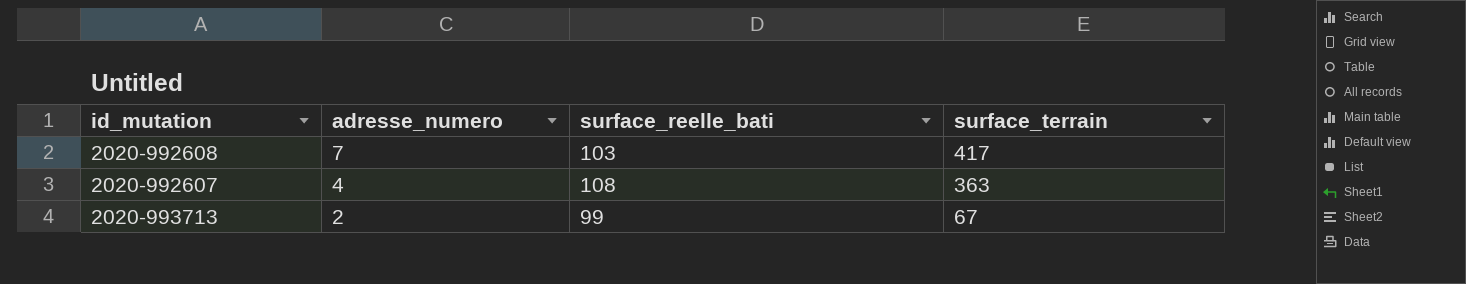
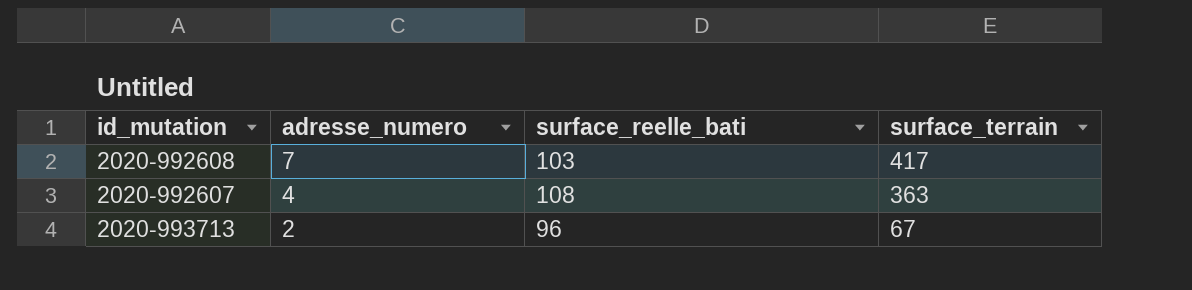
2020-993713 | surface_reelle_bati: 99 -> 96

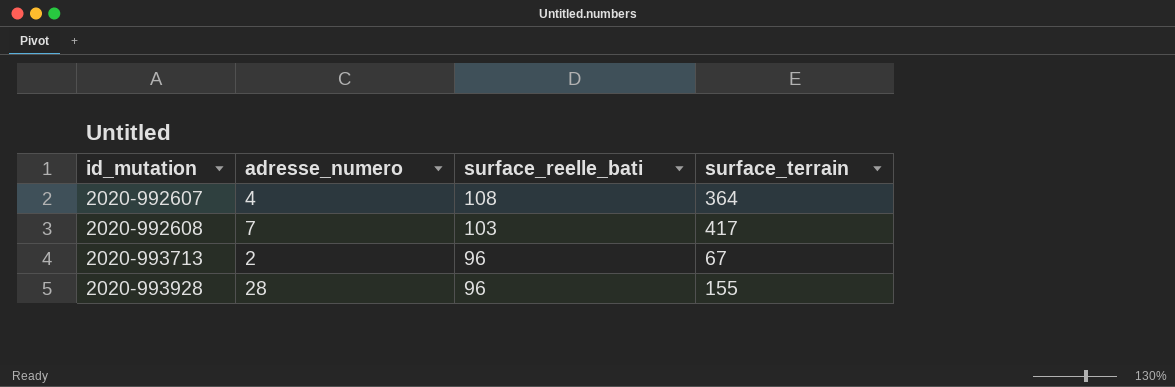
row order: adresse_numero descending -> id_mutation ascending
2020-992607 | surface_terrain: 363 -> 364
row 2020-993928: none -> 28 | 96 | 155

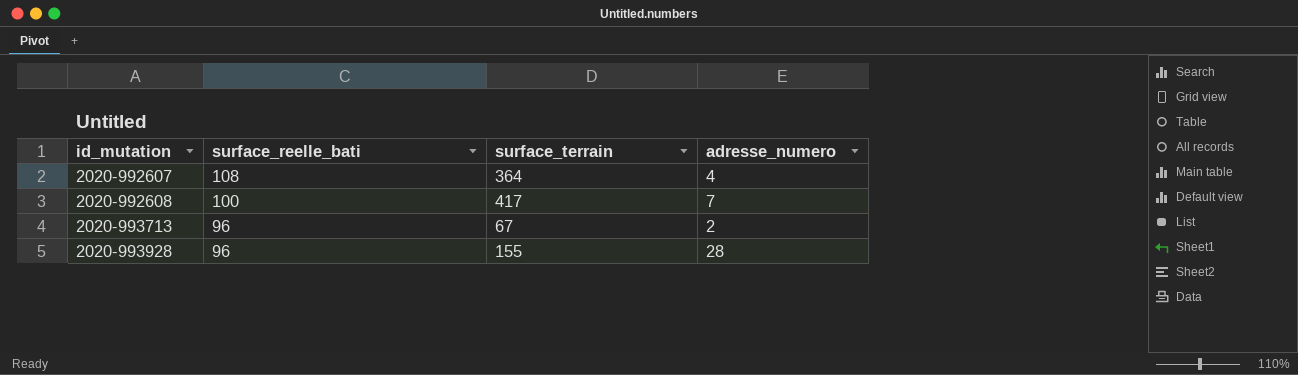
column adresse_numero | position: 2 -> 4
2020-992608 | surface_reelle_bati: 103 -> 100

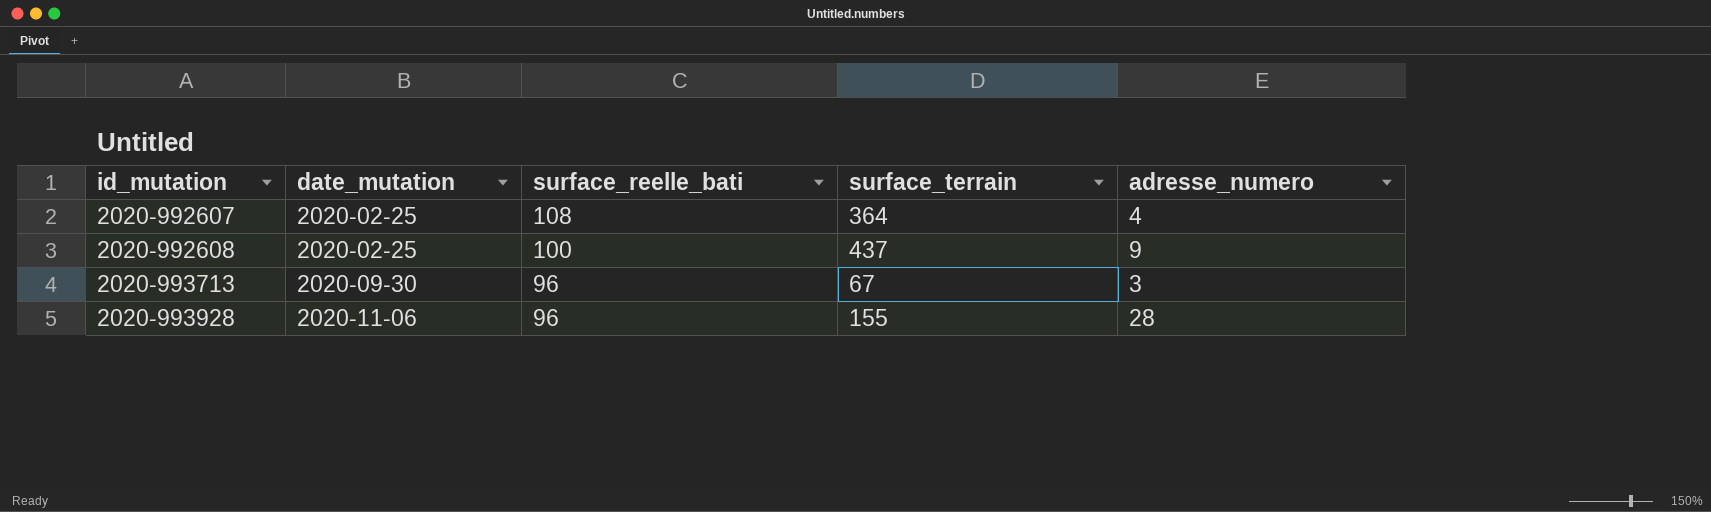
column date_mutation | position: none -> 2
2020-992608 | surface_terrain: 417 -> 437
2020-992608 | adresse_numero: 7 -> 9
2020-993713 | adresse_numero: 2 -> 3

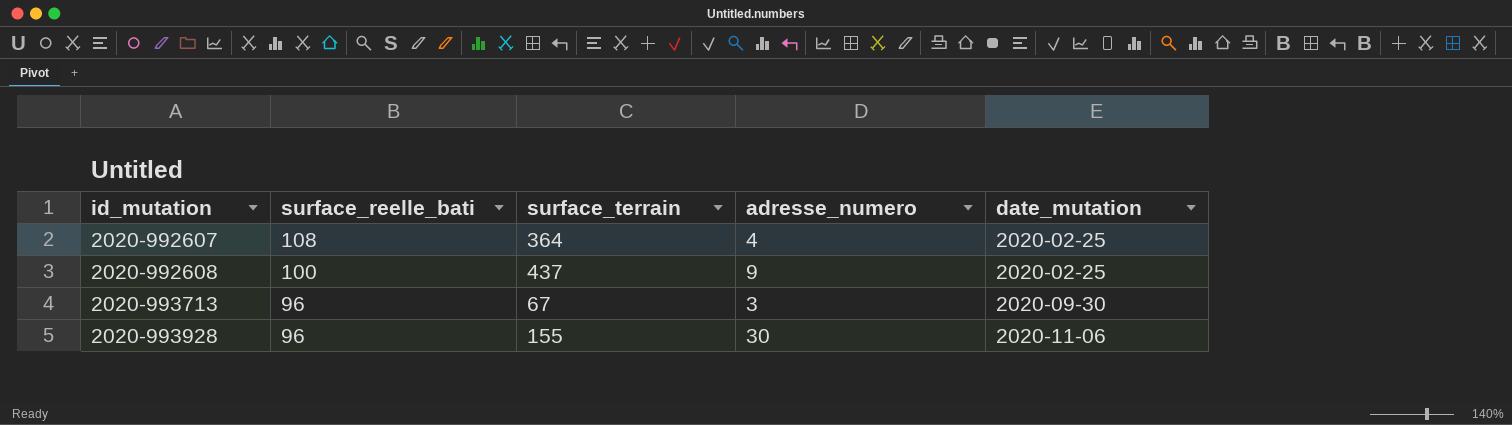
column date_mutation | position: 2 -> 5
2020-993928 | adresse_numero: 28 -> 30

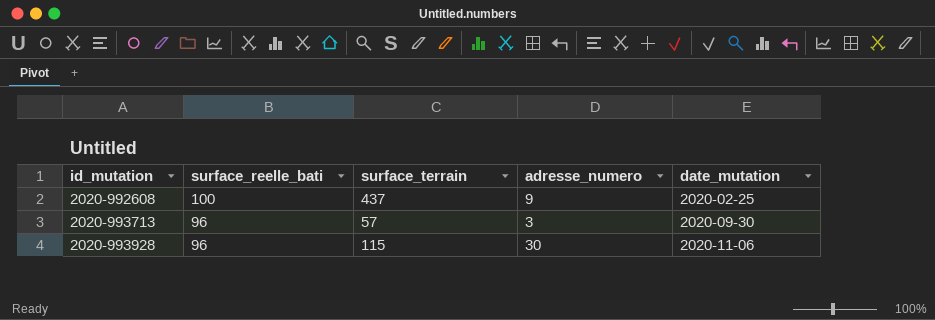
row 2020-992607: 108 | 364 | 4 | 2020-02-25 -> none
2020-993713 | surface_terrain: 67 -> 57
2020-993928 | surface_terrain: 155 -> 115

